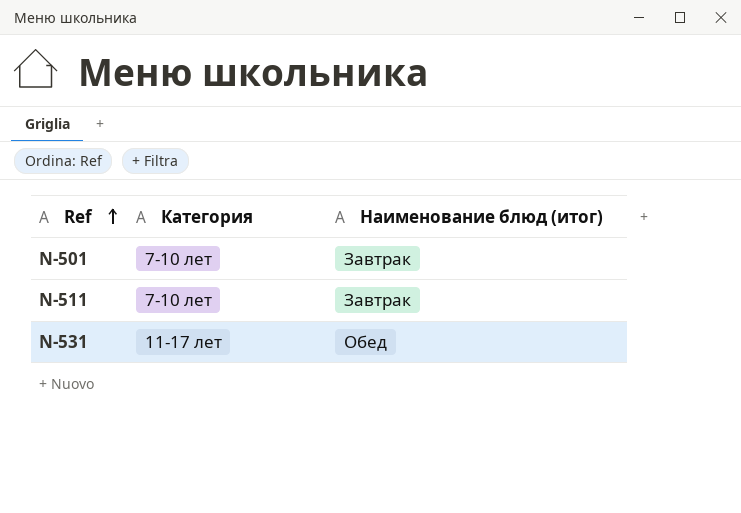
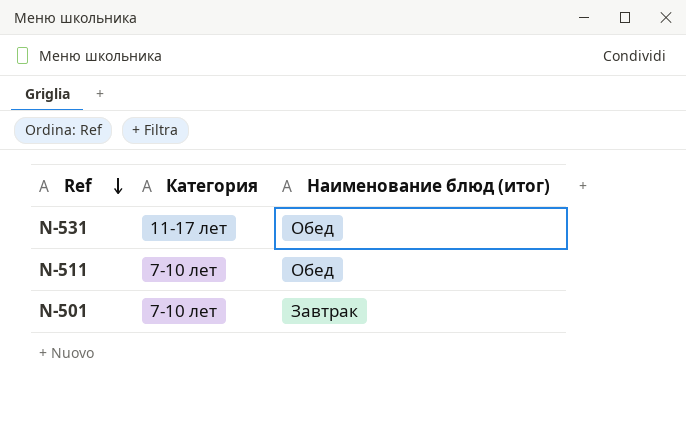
row order: Ref ascending -> Ref descending
N-511 | Наименование блюд (итог): Завтрак -> Обед

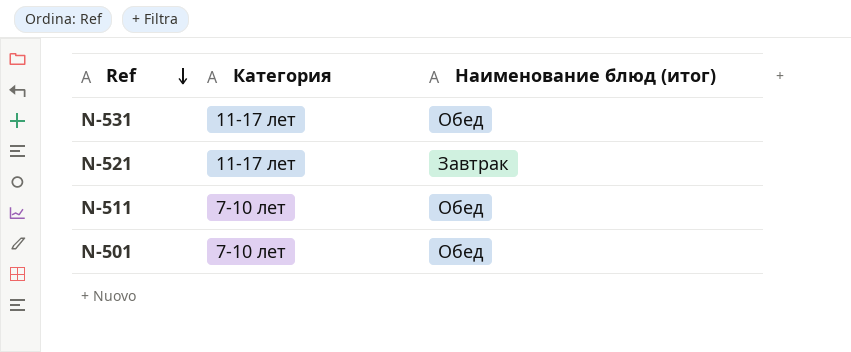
row N-521: none -> 11-17 лет | Завтрак
N-501 | Наименование блюд (итог): Завтрак -> Обед

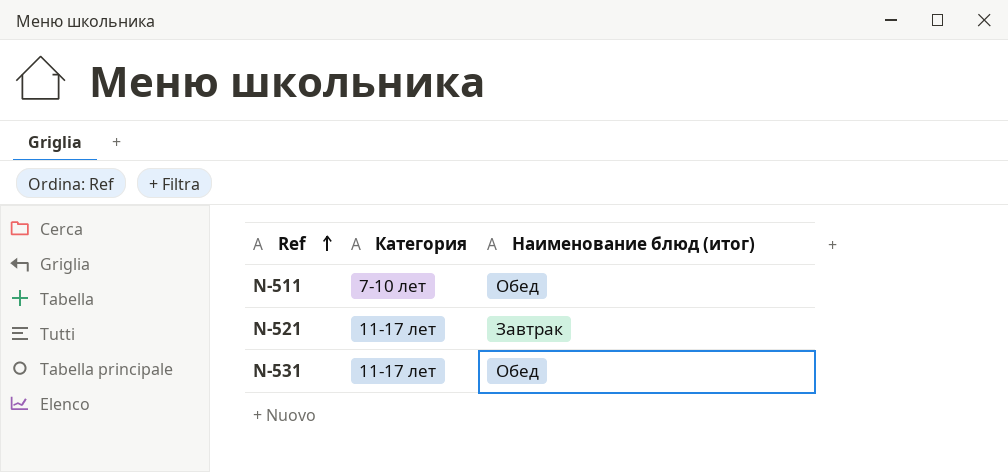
row order: Ref descending -> Ref ascending
row N-501: 7-10 лет | Обед -> none

